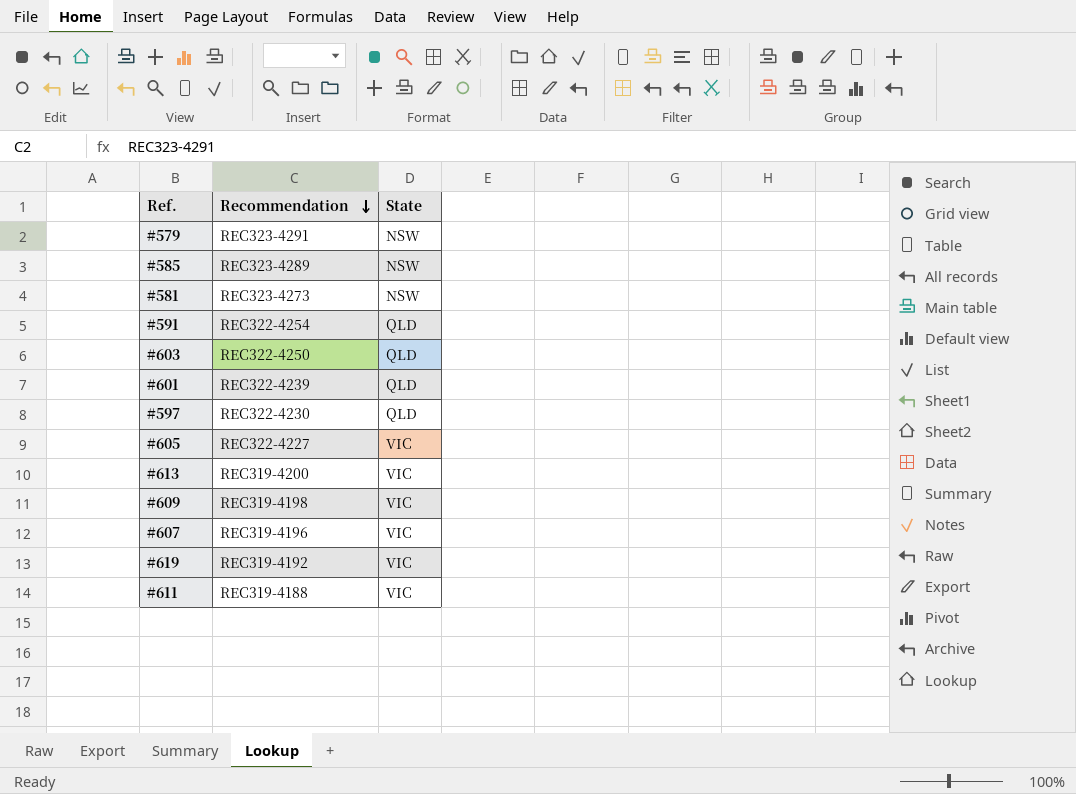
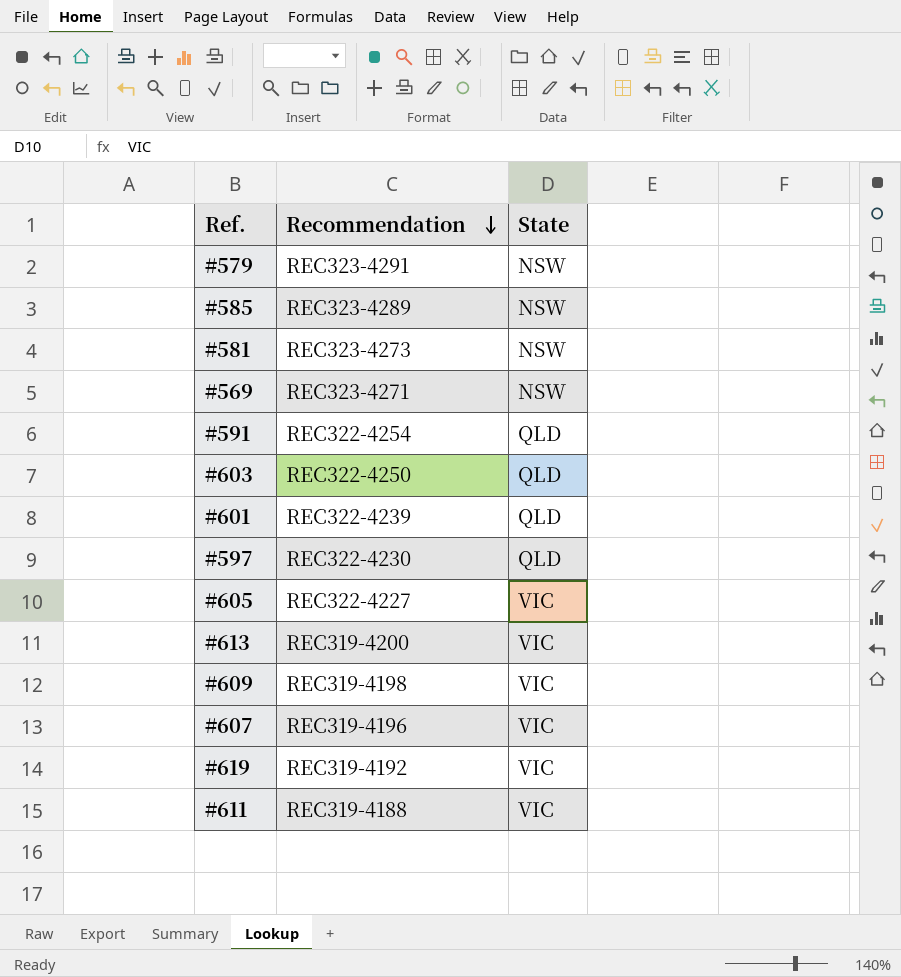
row #569: none -> REC323-4271 | NSW

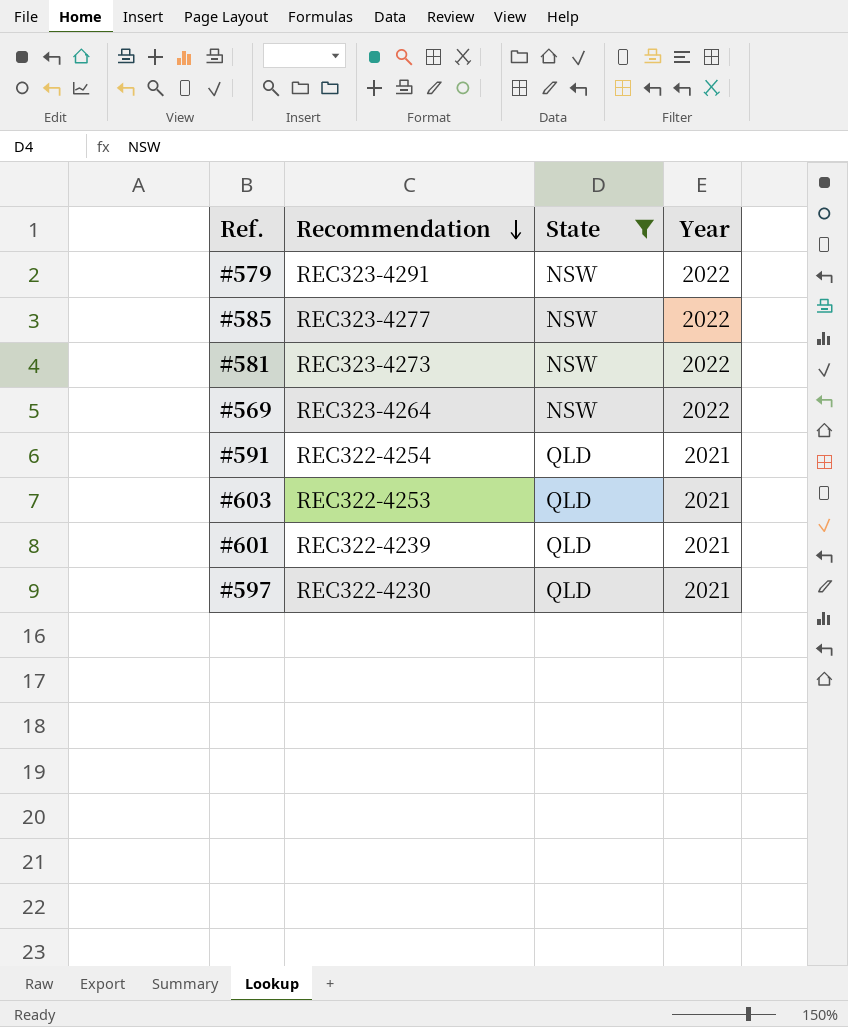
filter: none -> State != VIC
column Year | position: none -> 4
#585 | Recommendation: REC323-4289 -> REC323-4277
#569 | Recommendation: REC323-4271 -> REC323-4264
#603 | Recommendation: REC322-4250 -> REC322-4253

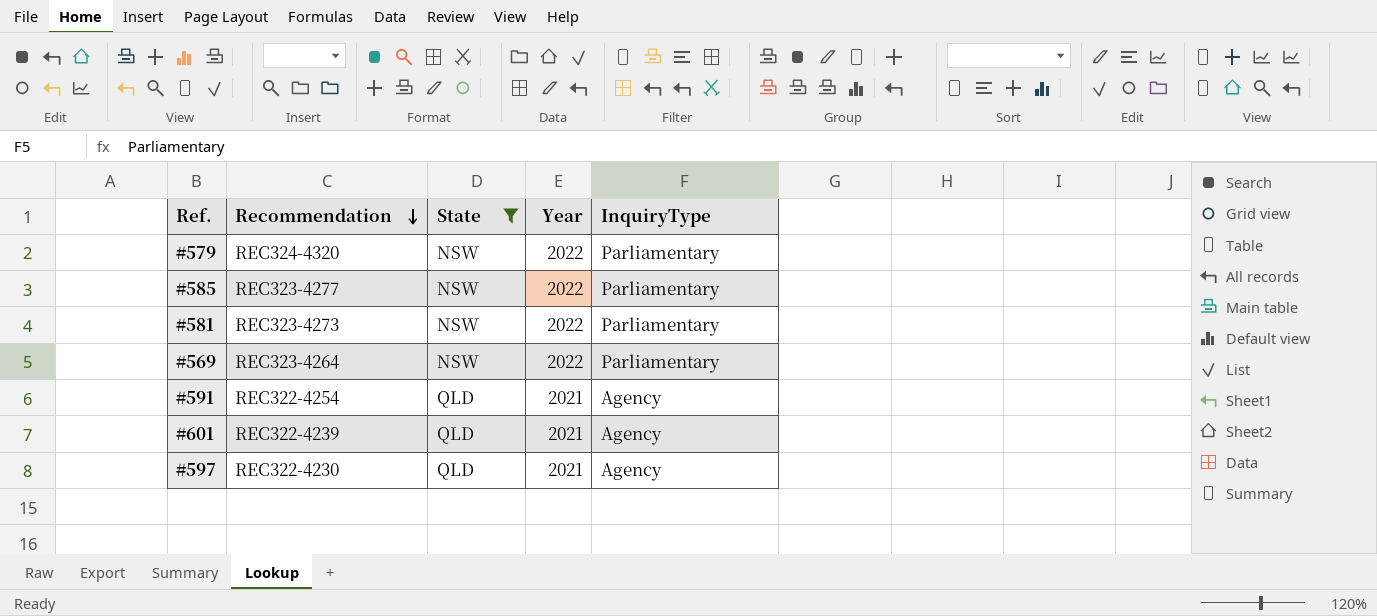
column InquiryType | position: none -> 5
row #603: REC322-4253 | QLD | 2021 -> none
#579 | Recommendation: REC323-4291 -> REC324-4320

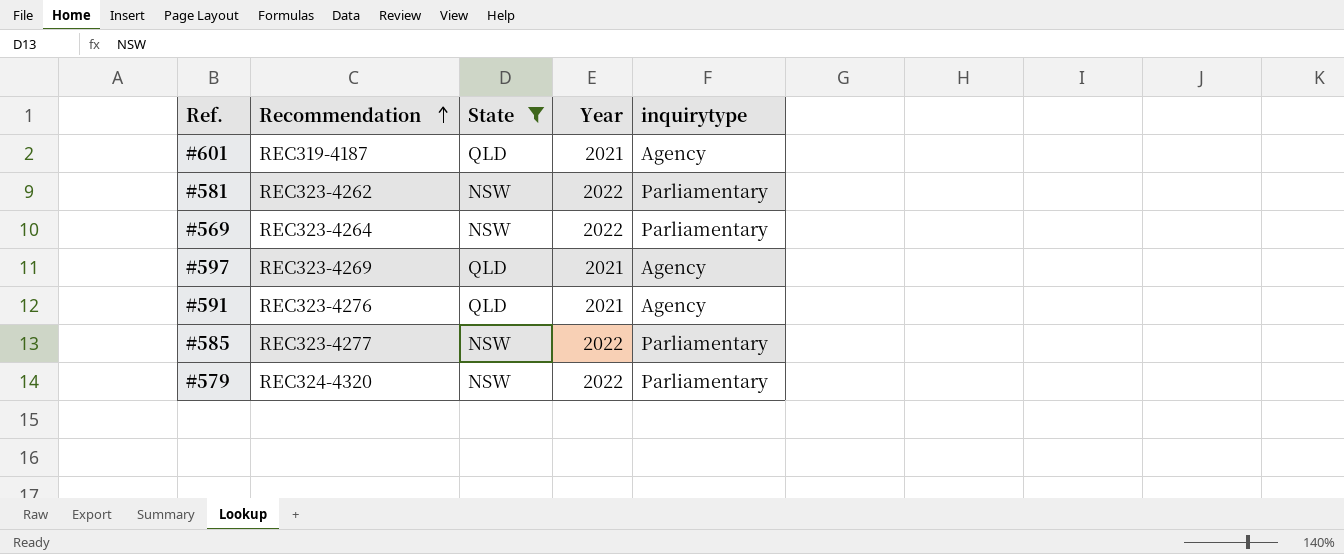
row order: Recommendation descending -> Recommendation ascending
column name: InquiryType -> inquirytype
#601 | Recommendation: REC322-4239 -> REC319-4187
#581 | Recommendation: REC323-4273 -> REC323-4262
#597 | Recommendation: REC322-4230 -> REC323-4269
#591 | Recommendation: REC322-4254 -> REC323-4276

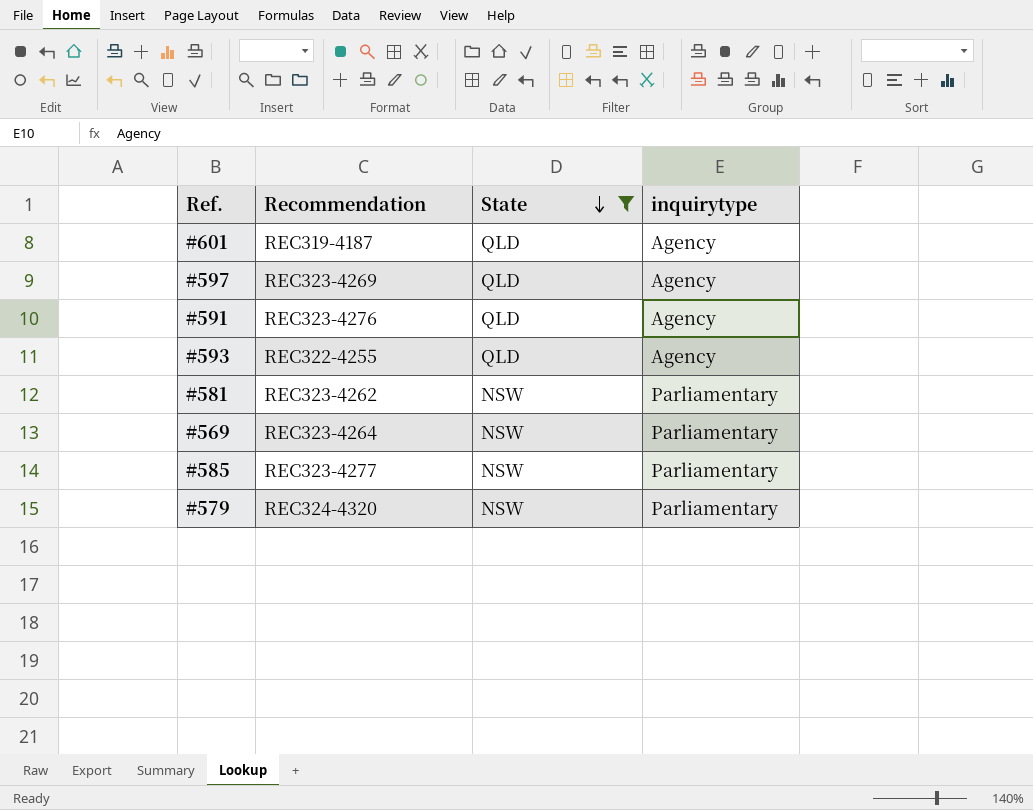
row order: Recommendation ascending -> State descending
column Year | position: 4 -> none
row #593: none -> REC322-4255 | QLD | Agency

